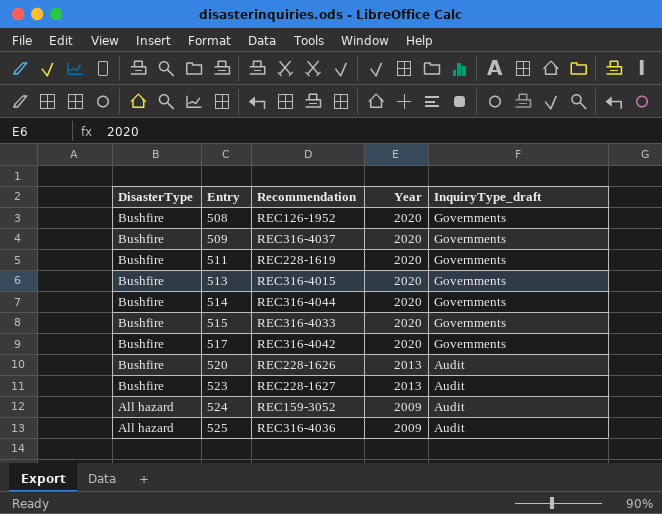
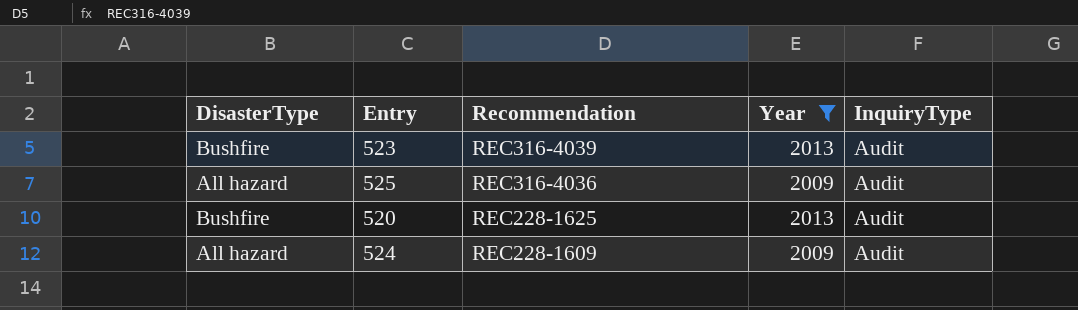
filter: none -> Year != 2020
row order: DisasterType descending -> Recommendation descending
column name: InquiryType_draft -> InquiryType
523 | Recommendation: REC228-1627 -> REC316-4039
520 | Recommendation: REC228-1626 -> REC228-1625
524 | Recommendation: REC159-3052 -> REC228-1609

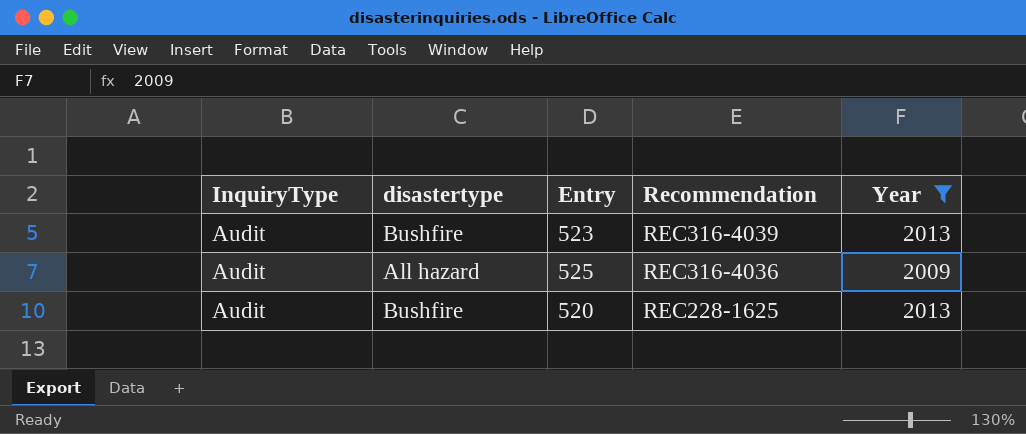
column InquiryType | position: 5 -> 1
column name: DisasterType -> disastertype
row 524: All hazard | REC228-1609 | 2009 | Audit -> none

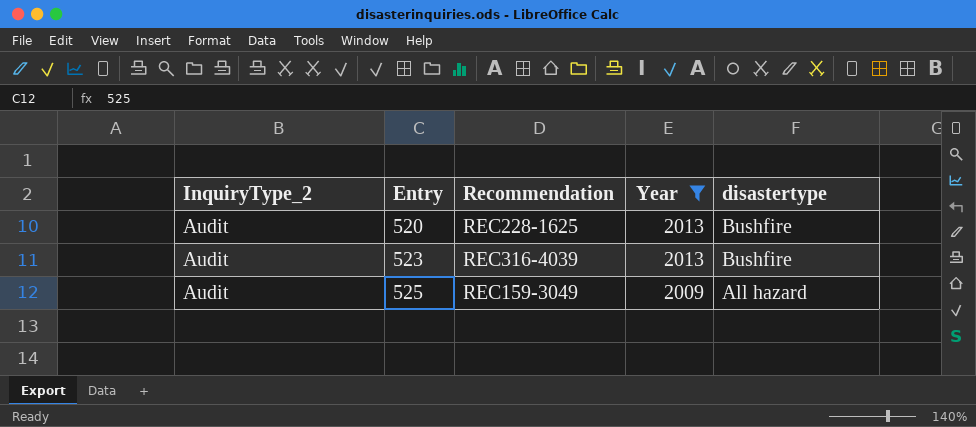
row order: Recommendation descending -> Entry ascending
column name: InquiryType -> InquiryType_2
column disastertype | position: 2 -> 5
525 | Recommendation: REC316-4036 -> REC159-3049

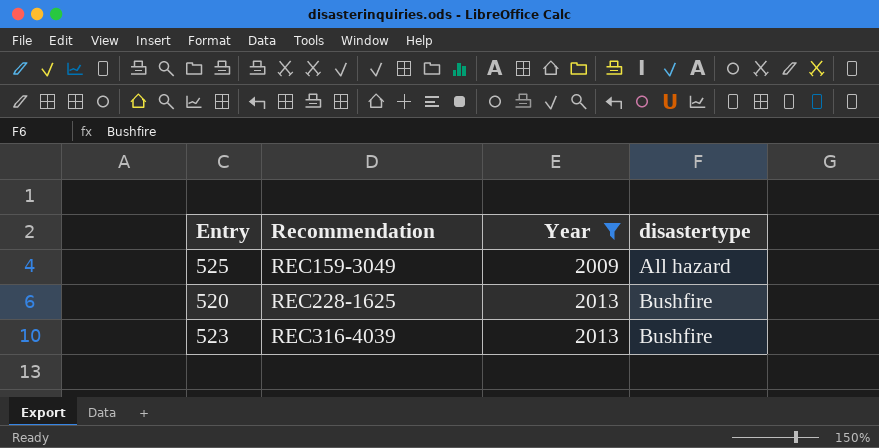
row order: Entry ascending -> Recommendation ascending
column InquiryType_2 | position: 1 -> none

